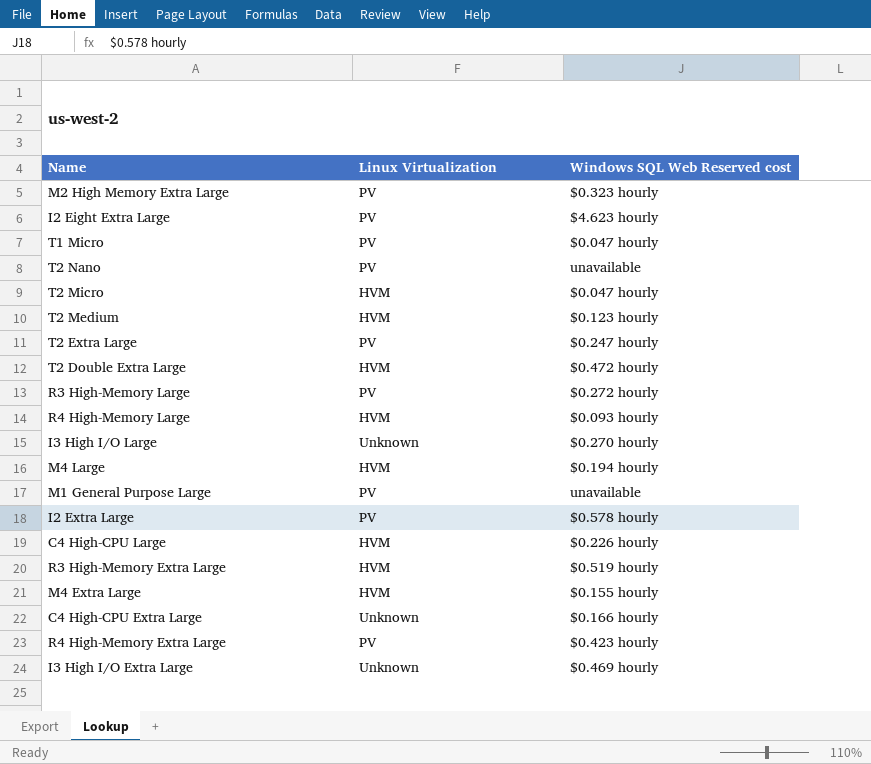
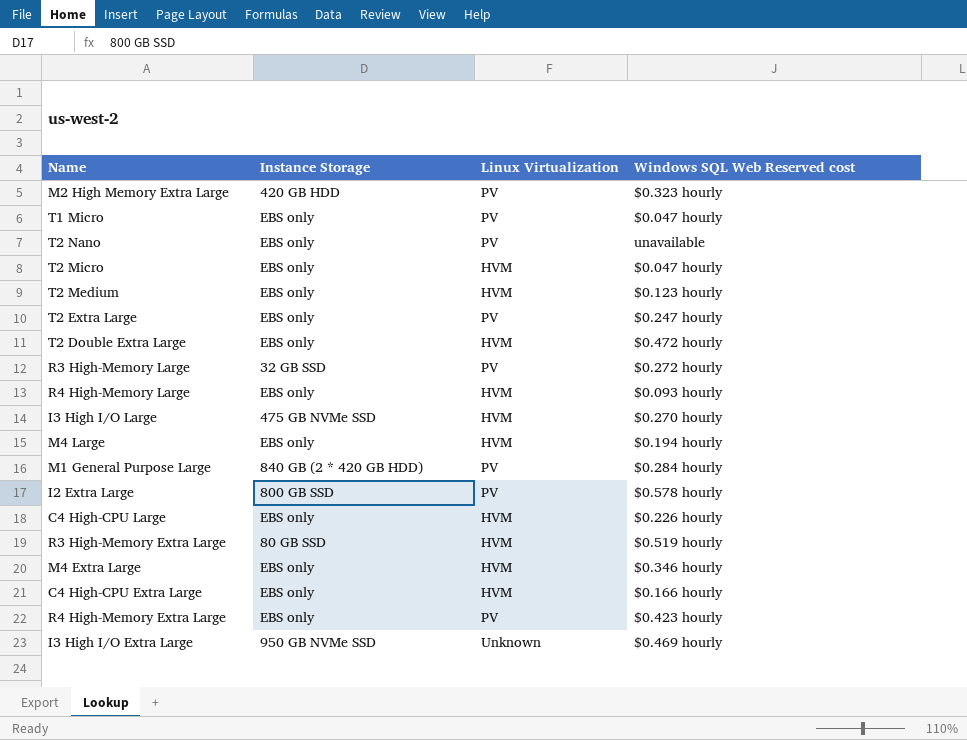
column Instance Storage | position: none -> 2
row I2 Eight Extra Large: PV | $4.623 hourly -> none
I3 High I/O Large | Linux Virtualization: Unknown -> HVM
M1 General Purpose Large | Windows SQL Web Reserved cost: unavailable -> $0.284 hourly
M4 Extra Large | Windows SQL Web Reserved cost: $0.155 hourly -> $0.346 hourly
C4 High-CPU Extra Large | Linux Virtualization: Unknown -> HVM

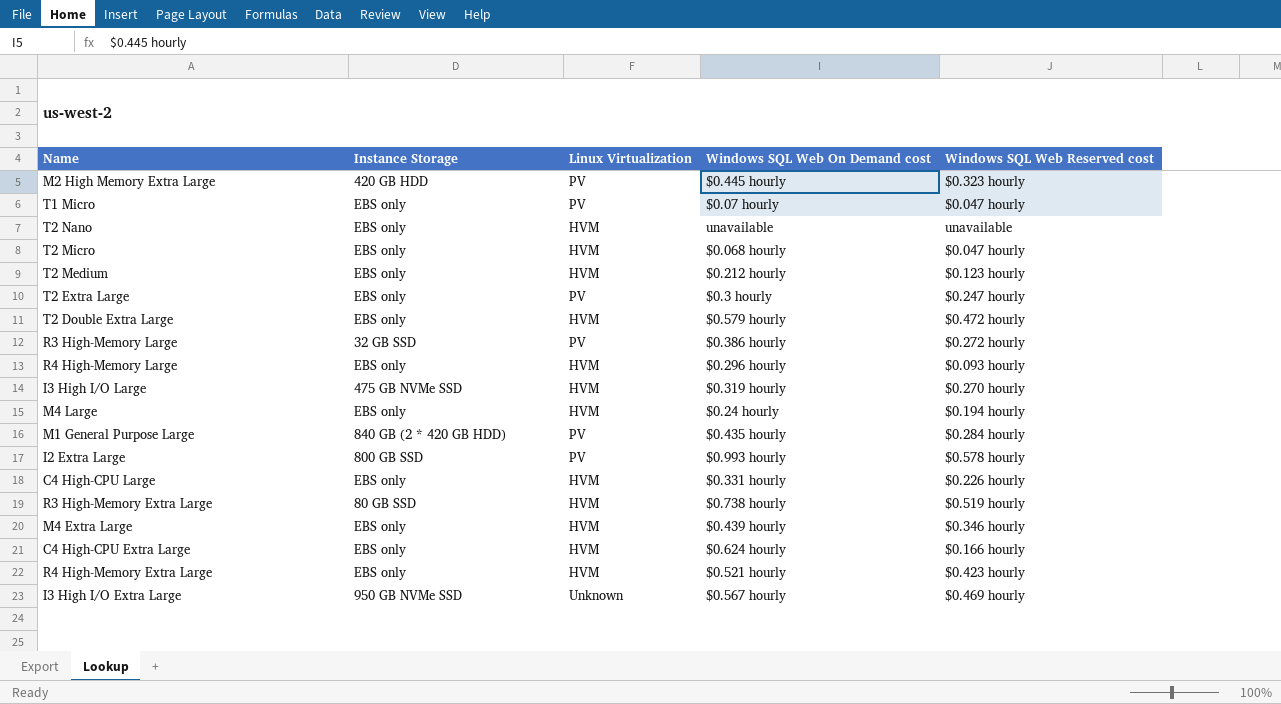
column Windows SQL Web On Demand cost | position: none -> 4
T2 Nano | Linux Virtualization: PV -> HVM
R4 High-Memory Extra Large | Linux Virtualization: PV -> HVM

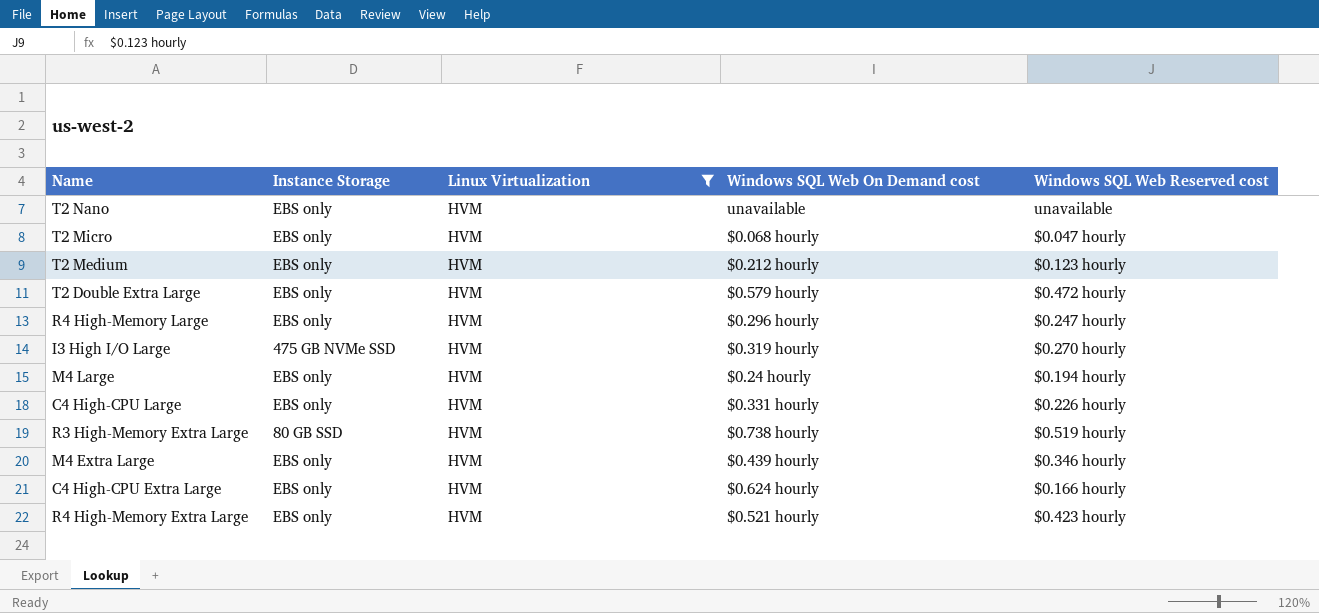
filter: none -> Linux Virtualization = HVM
R4 High-Memory Large | Windows SQL Web Reserved cost: $0.093 hourly -> $0.247 hourly

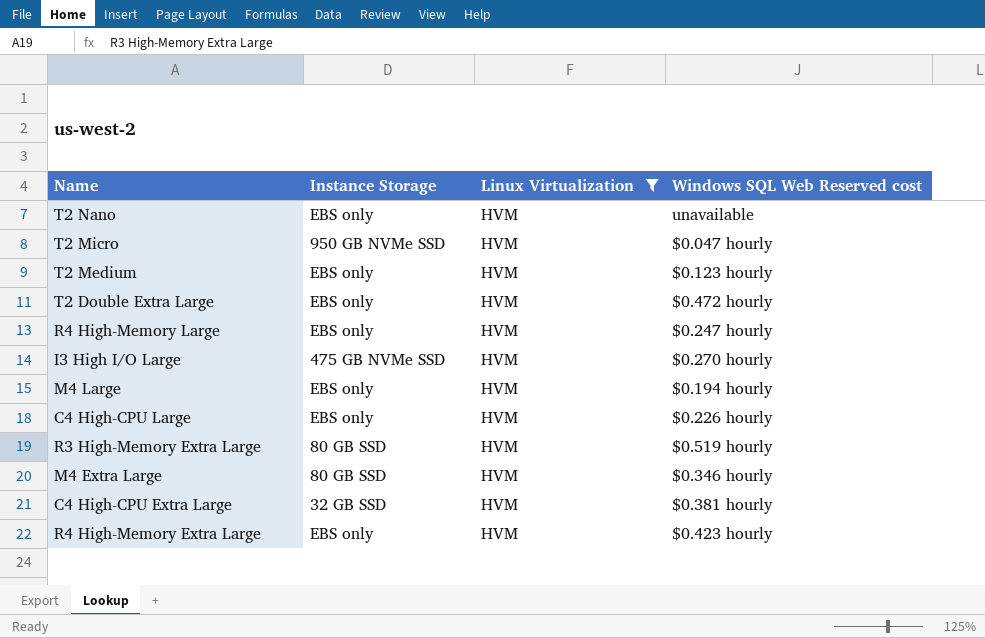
column Windows SQL Web On Demand cost | position: 4 -> none
T2 Micro | Instance Storage: EBS only -> 950 GB NVMe SSD
M4 Extra Large | Instance Storage: EBS only -> 80 GB SSD
C4 High-CPU Extra Large | Instance Storage: EBS only -> 32 GB SSD
C4 High-CPU Extra Large | Windows SQL Web Reserved cost: $0.166 hourly -> $0.381 hourly

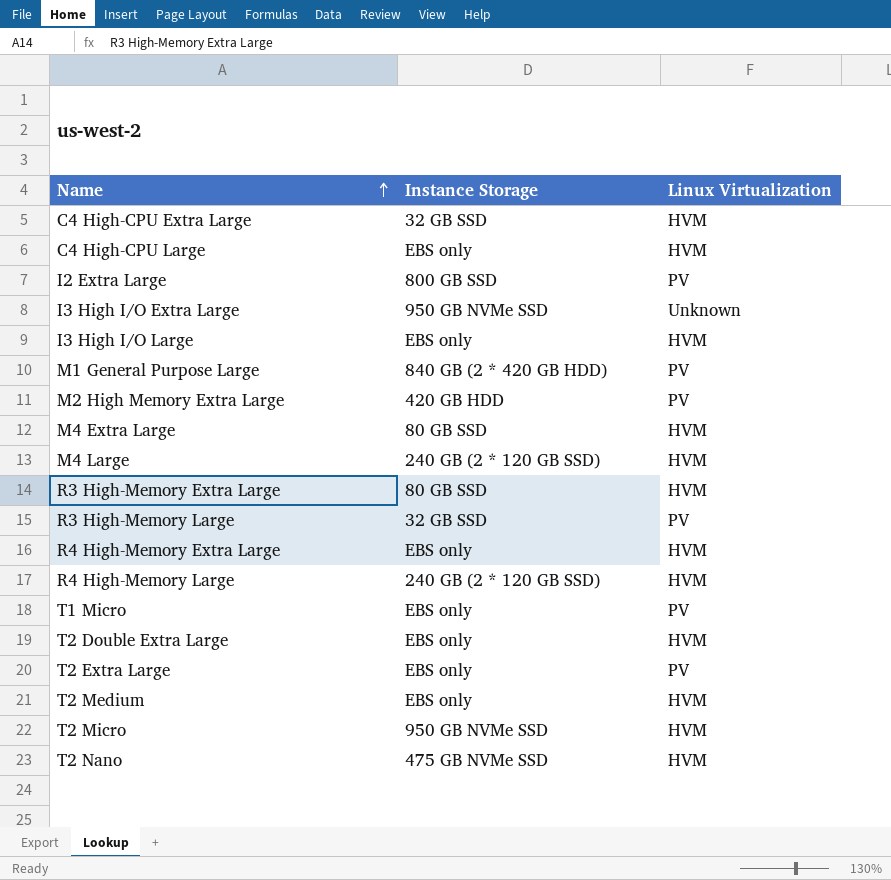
filter: Linux Virtualization = HVM -> none
row order: none -> Name ascending
column Windows SQL Web Reserved cost | position: 4 -> none
I3 High I/O Large | Instance Storage: 475 GB NVMe SSD -> EBS only
M4 Large | Instance Storage: EBS only -> 240 GB (2 * 120 GB SSD)
R4 High-Memory Large | Instance Storage: EBS only -> 240 GB (2 * 120 GB SSD)
T2 Nano | Instance Storage: EBS only -> 475 GB NVMe SSD

